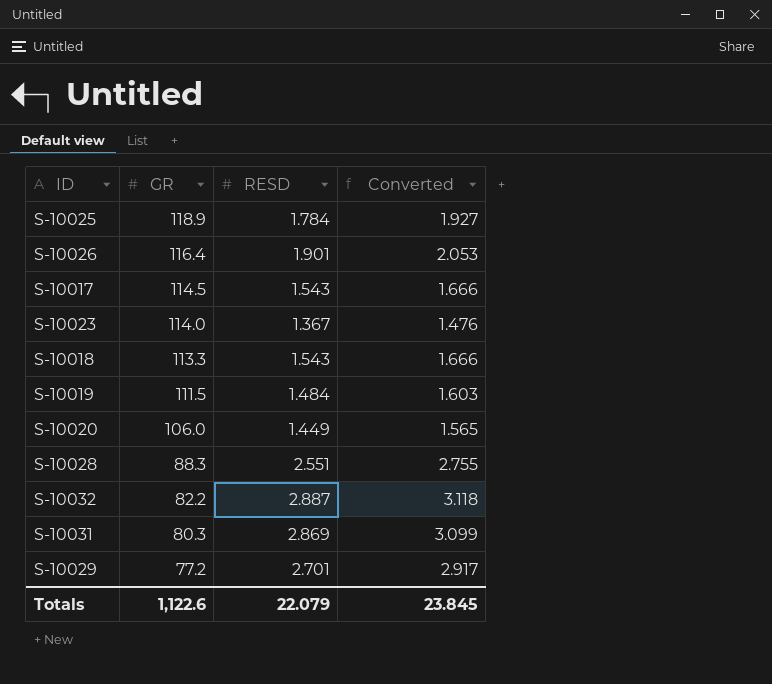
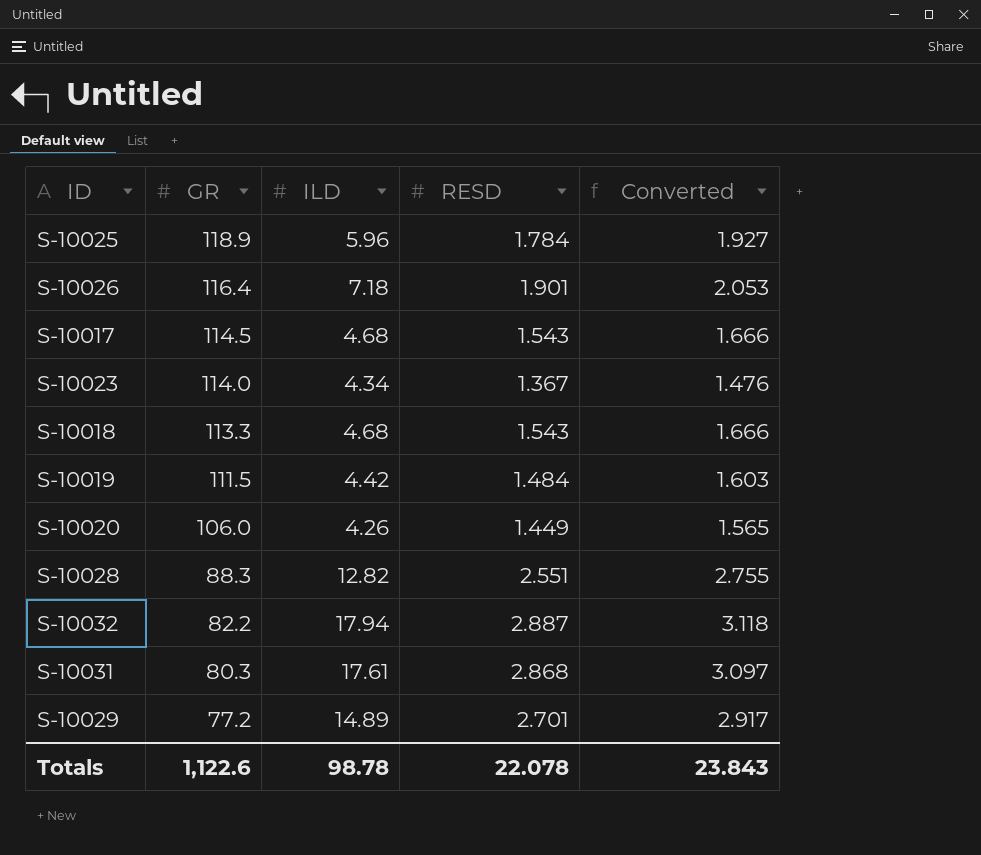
column ILD | position: none -> 3
S-10031 | RESD: 2.869 -> 2.868
S-10031 | Converted: 3.099 -> 3.097
Totals | RESD: 22.079 -> 22.078
Totals | Converted: 23.845 -> 23.843

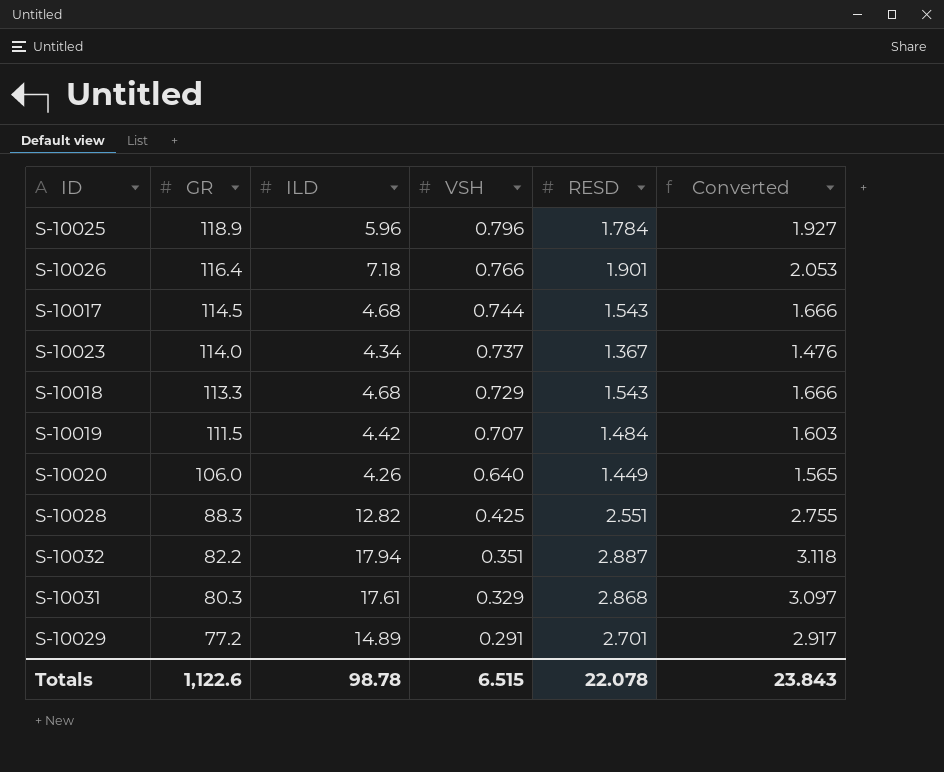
column VSH | position: none -> 4

